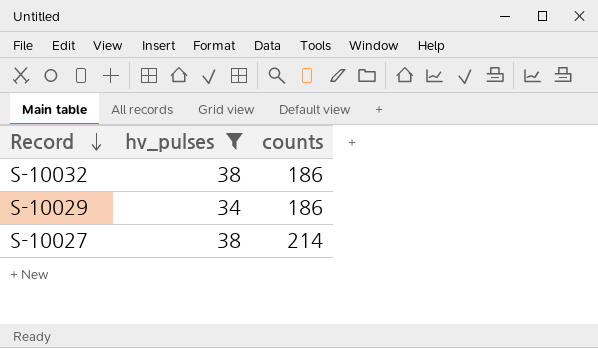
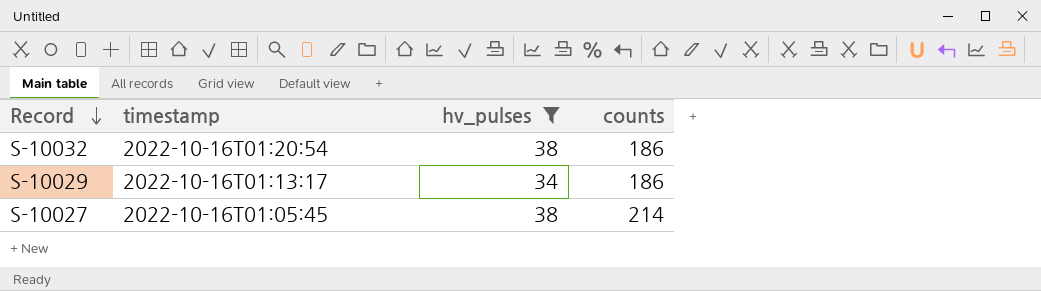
column timestamp | position: none -> 2

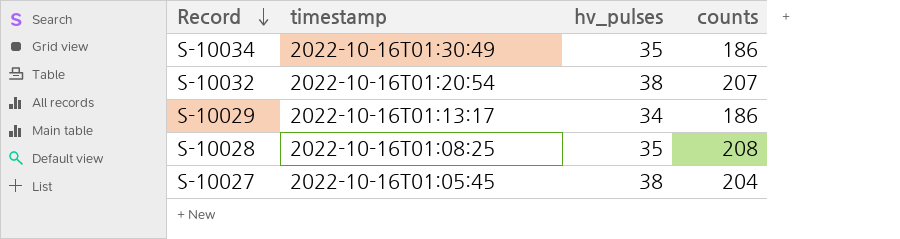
filter: hv_pulses != 35 -> none
S-10032 | counts: 186 -> 207
S-10027 | counts: 214 -> 204

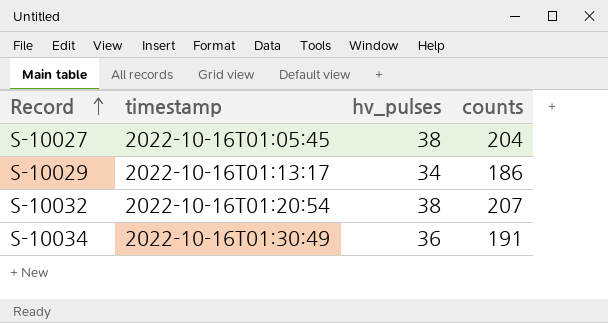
row order: Record descending -> Record ascending
row S-10028: 2022-10-16T01:08:25 | 35 | 208 -> none
S-10034 | hv_pulses: 35 -> 36
S-10034 | counts: 186 -> 191

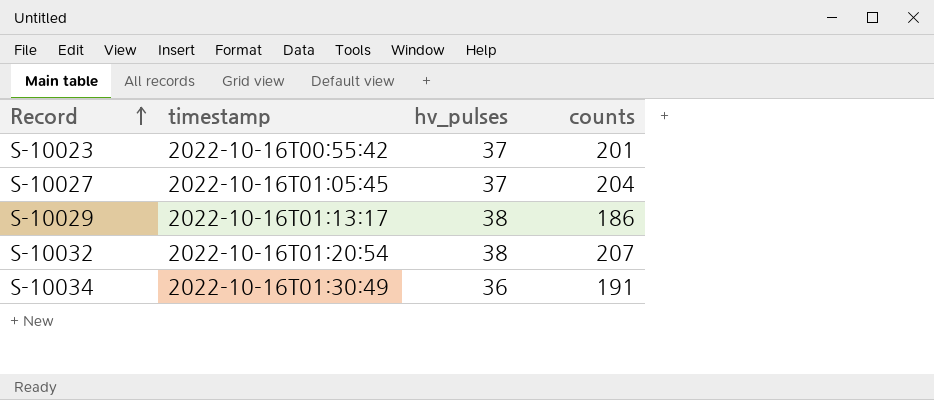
row S-10023: none -> 2022-10-16T00:55:42 | 37 | 201
S-10027 | hv_pulses: 38 -> 37
S-10029 | hv_pulses: 34 -> 38

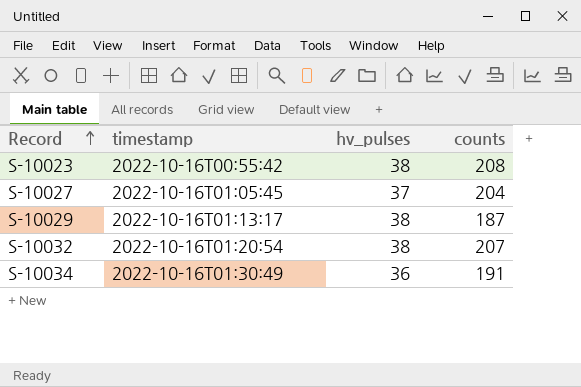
S-10023 | hv_pulses: 37 -> 38
S-10023 | counts: 201 -> 208
S-10029 | counts: 186 -> 187

